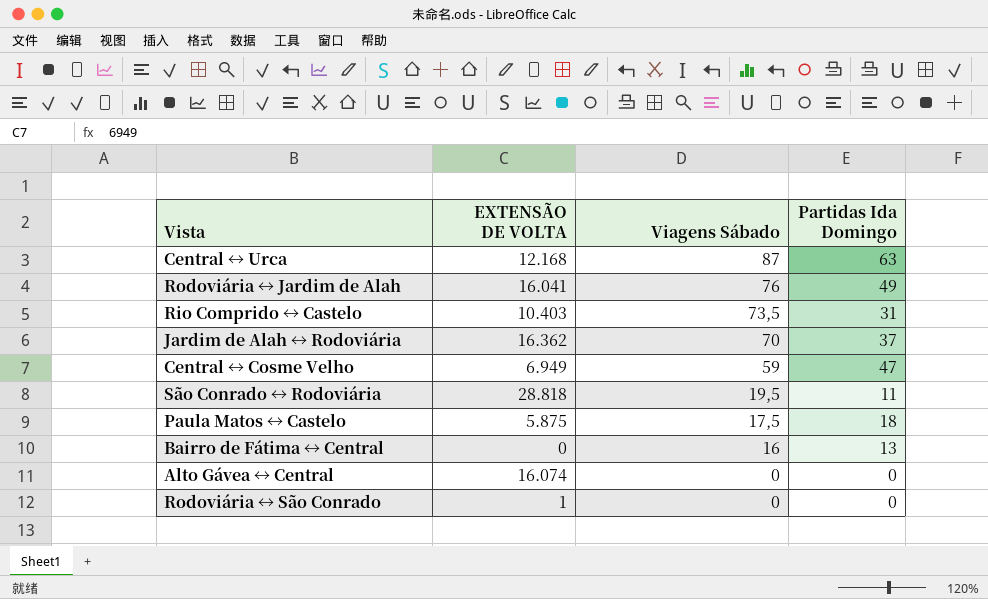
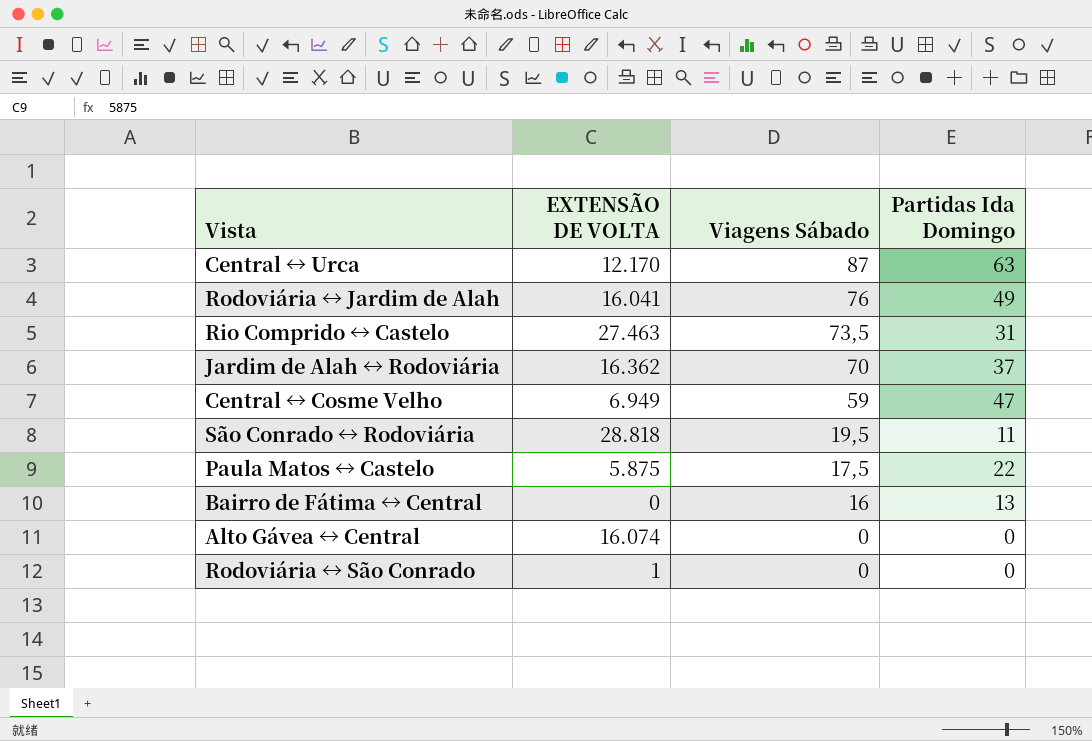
Central ↔ Urca | EXTENSÃO DE VOLTA: 12.168 -> 12.170
Rio Comprido ↔ Castelo | EXTENSÃO DE VOLTA: 10.403 -> 27.463
Paula Matos ↔ Castelo | Partidas Ida Domingo: 18 -> 22

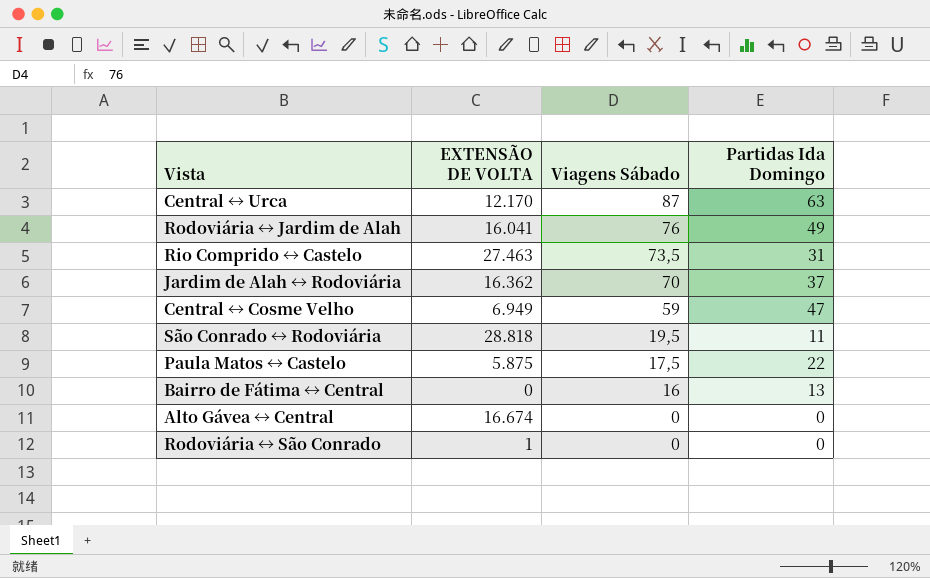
Alto Gávea ↔ Central | EXTENSÃO DE VOLTA: 16.074 -> 16.674

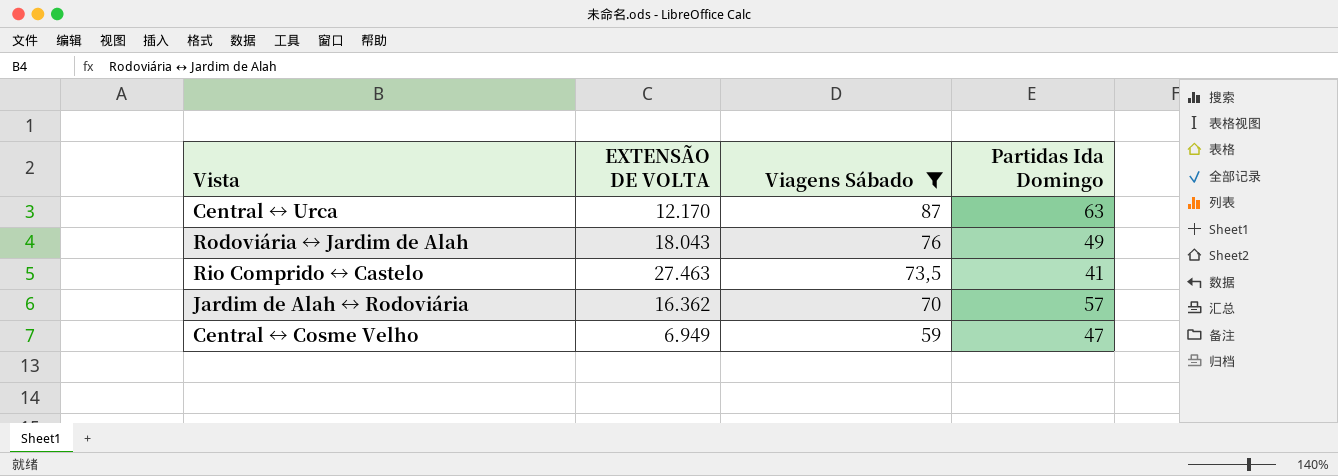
filter: none -> Viagens Sábado >= 59
Rodoviária ↔ Jardim de Alah | EXTENSÃO DE VOLTA: 16.041 -> 18.043
Rio Comprido ↔ Castelo | Partidas Ida Domingo: 31 -> 41
Jardim de Alah ↔ Rodoviária | Partidas Ida Domingo: 37 -> 57

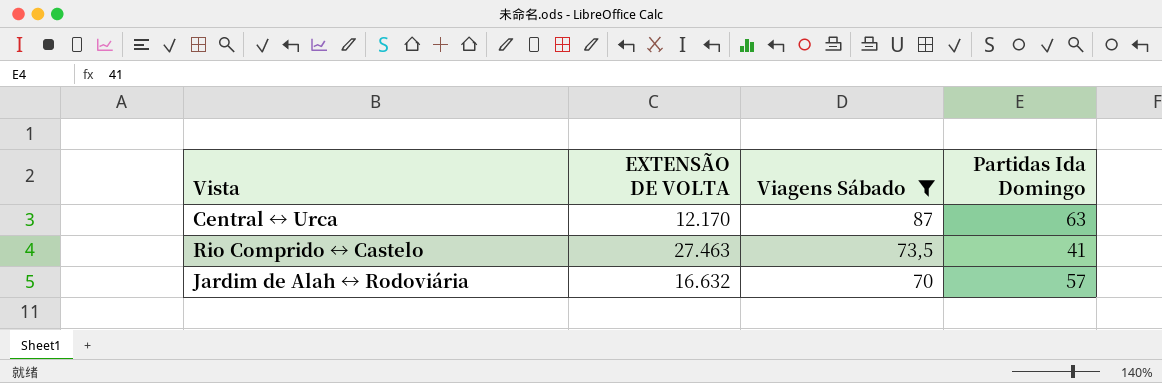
row Rodoviária ↔ Jardim de Alah: 18.043 | 76 | 49 -> none
row Central ↔ Cosme Velho: 6.949 | 59 | 47 -> none
Jardim de Alah ↔ Rodoviária | EXTENSÃO DE VOLTA: 16.362 -> 16.632

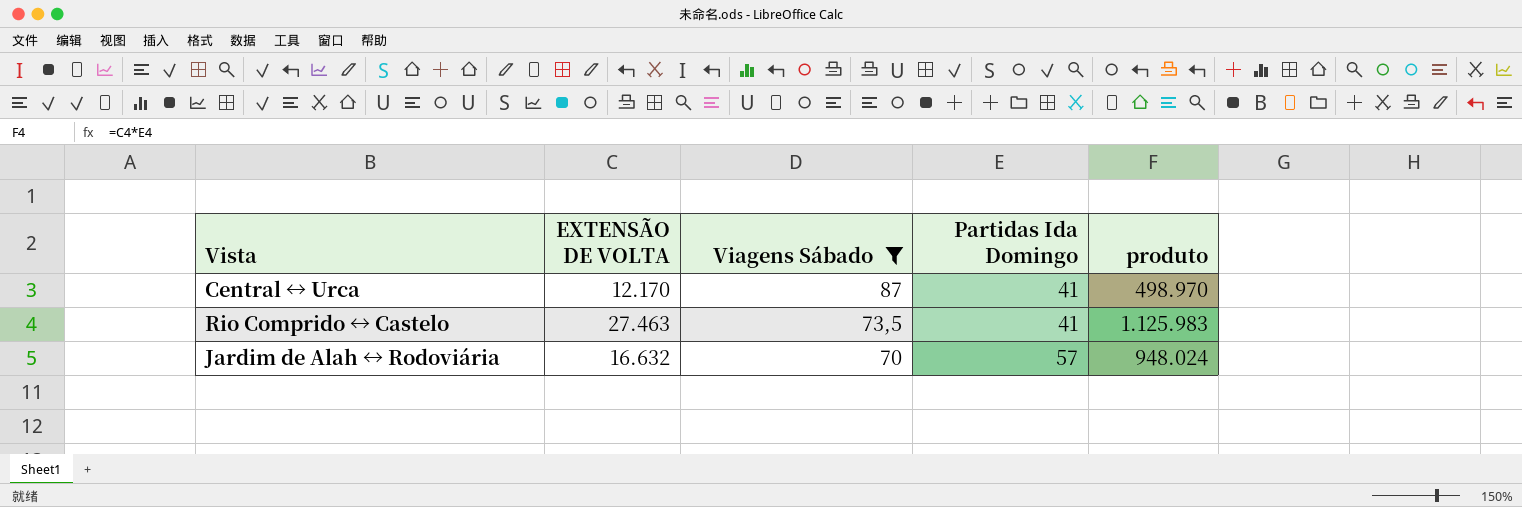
column produto | formula: none -> [EXTENSÃO DE VOLTA] * [Partidas Ida Domingo]
Central ↔ Urca | Partidas Ida Domingo: 63 -> 41

